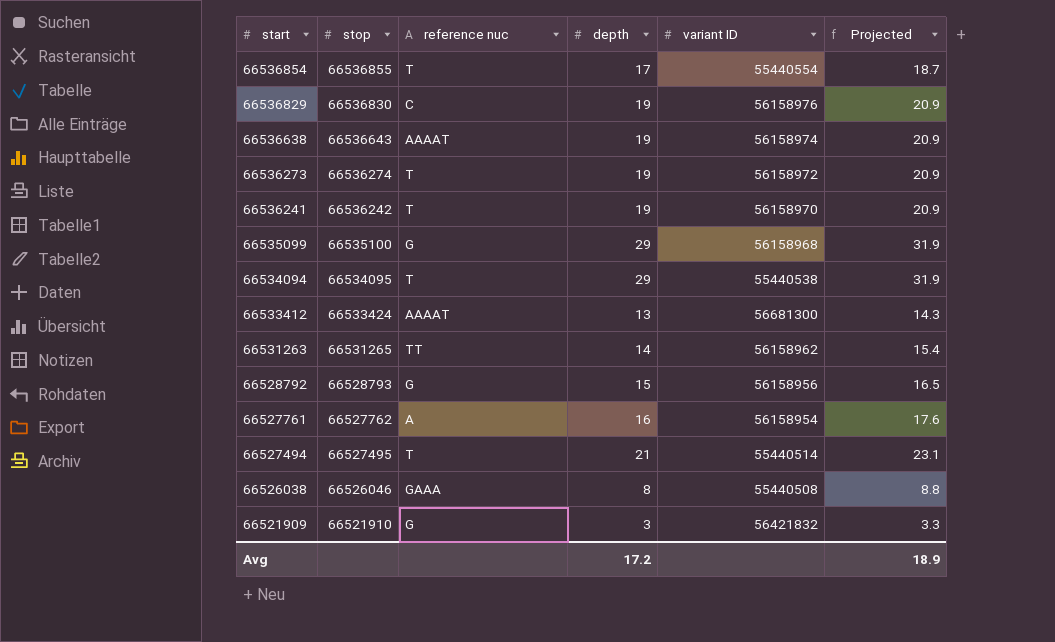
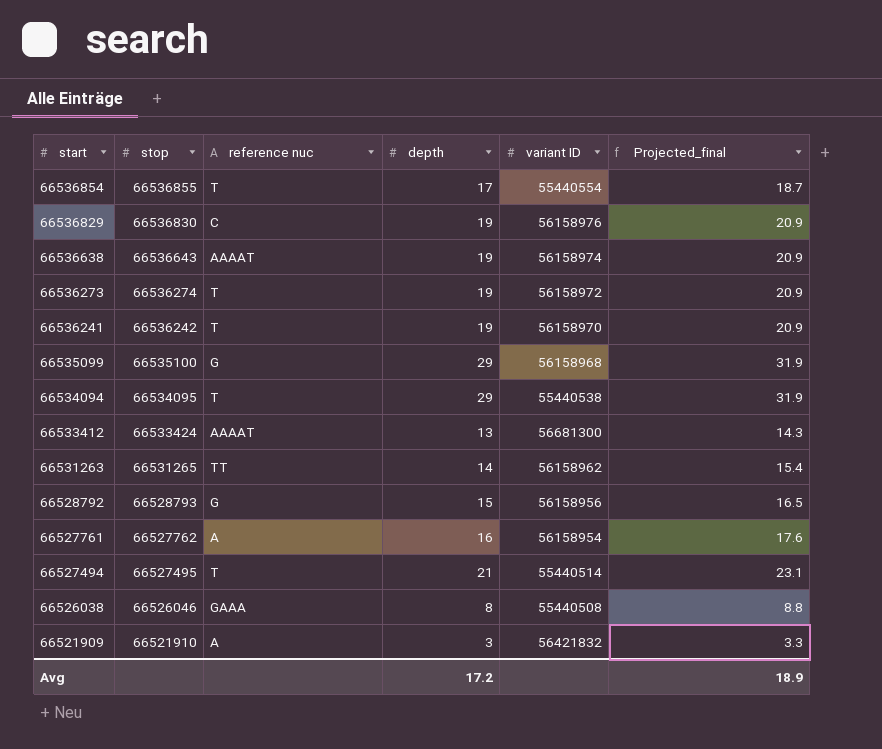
column name: Projected -> Projected_final
66521909 | reference nuc: G -> A

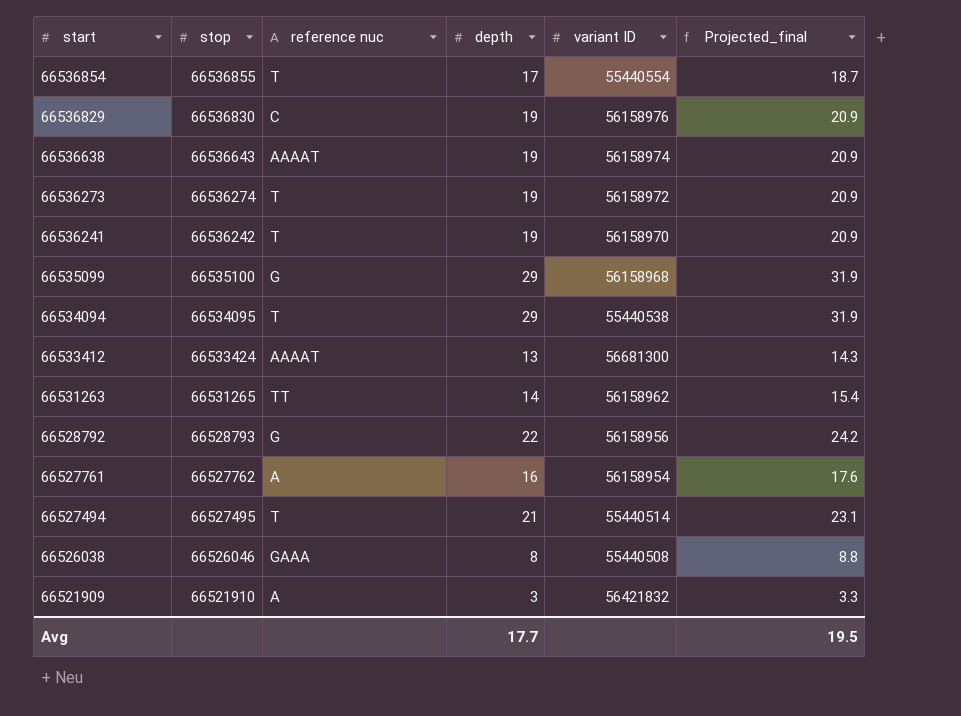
66528792 | depth: 15 -> 22
66528792 | Projected_final: 16.5 -> 24.2
Avg | depth: 17.2 -> 17.7
Avg | Projected_final: 18.9 -> 19.5

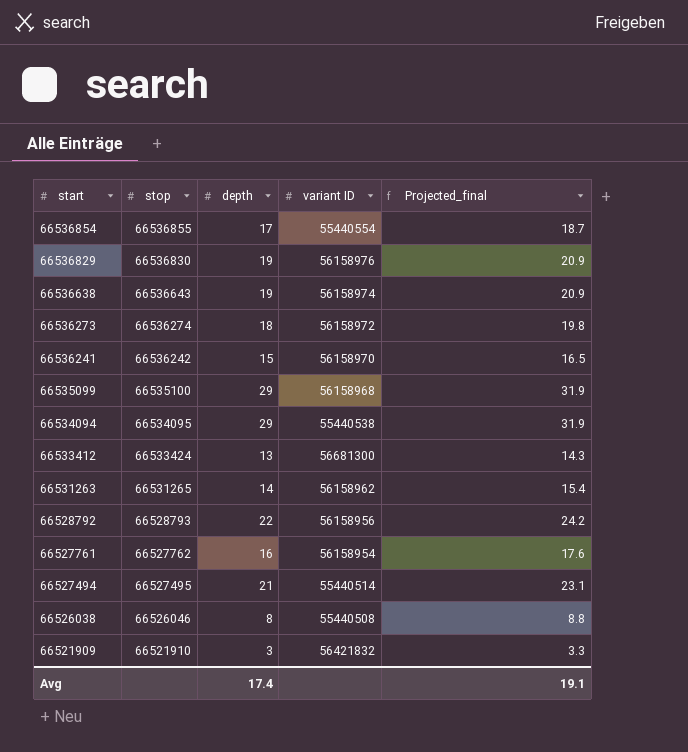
column reference nuc | position: 3 -> none
66536273 | depth: 19 -> 18
66536273 | Projected_final: 20.9 -> 19.8
66536241 | depth: 19 -> 15
66536241 | Projected_final: 20.9 -> 16.5
Avg | depth: 17.7 -> 17.4
Avg | Projected_final: 19.5 -> 19.1

